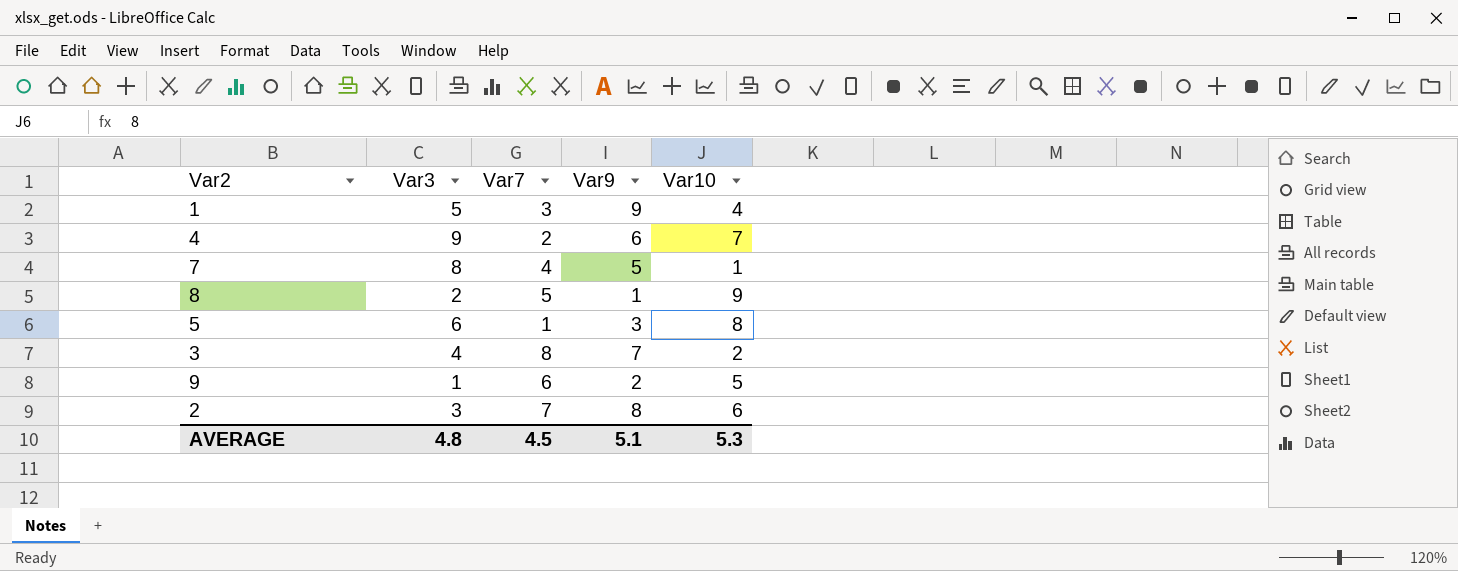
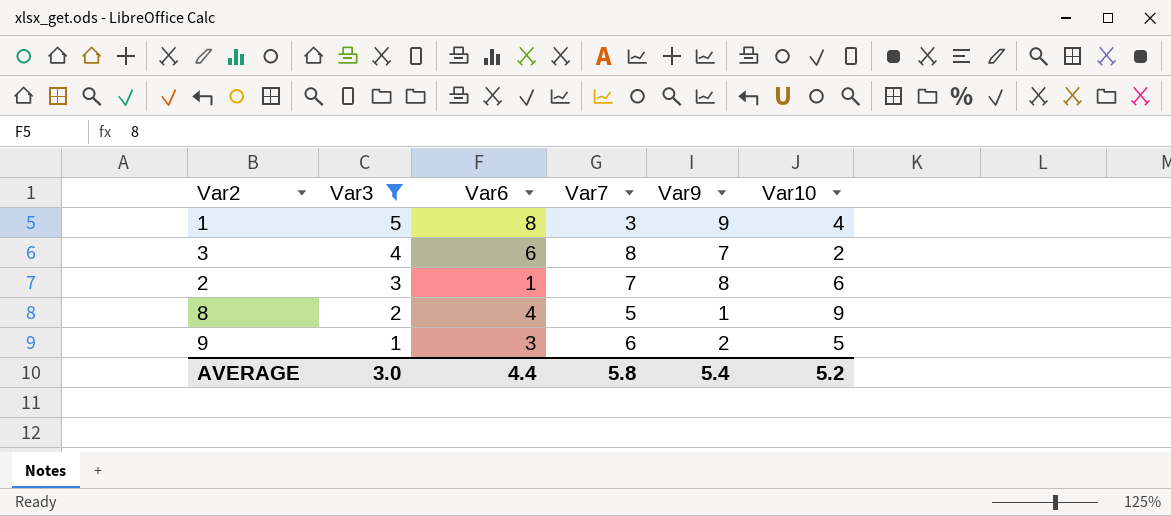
filter: none -> Var3 <= 5
row order: none -> Var3 descending
column Var6 | position: none -> 3
AVERAGE | Var3: 4.8 -> 3.0
AVERAGE | Var7: 4.5 -> 5.8
AVERAGE | Var9: 5.1 -> 5.4
AVERAGE | Var10: 5.3 -> 5.2

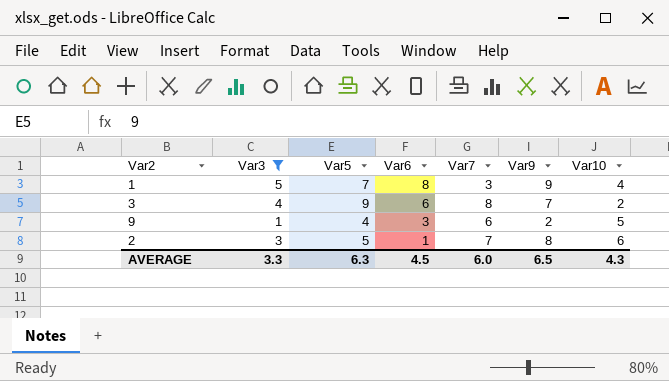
row order: Var3 descending -> Var6 descending
column Var5 | position: none -> 3
row 8: 2 | 4 | 5 | 1 | 9 -> none
AVERAGE | Var3: 3.0 -> 3.3
AVERAGE | Var6: 4.4 -> 4.5
AVERAGE | Var7: 5.8 -> 6.0
AVERAGE | Var9: 5.4 -> 6.5
AVERAGE | Var10: 5.2 -> 4.3

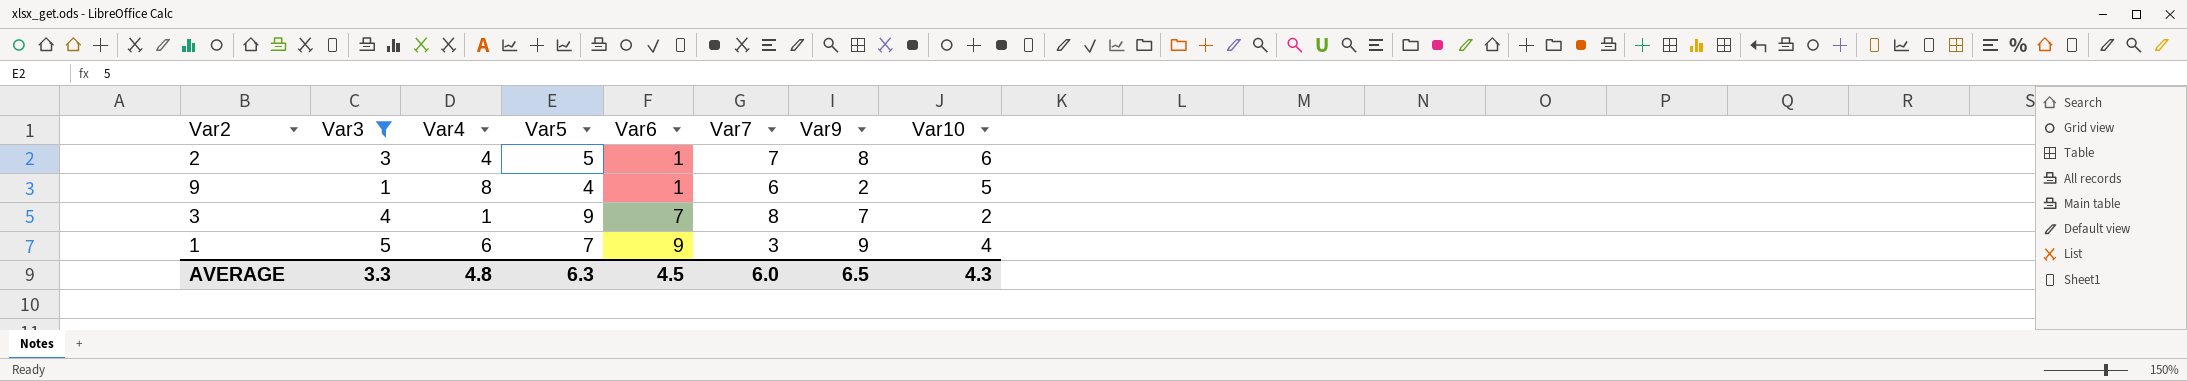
row order: Var6 descending -> Var6 ascending
column Var4 | position: none -> 3
9 | Var6: 3 -> 1
3 | Var6: 6 -> 7
1 | Var6: 8 -> 9

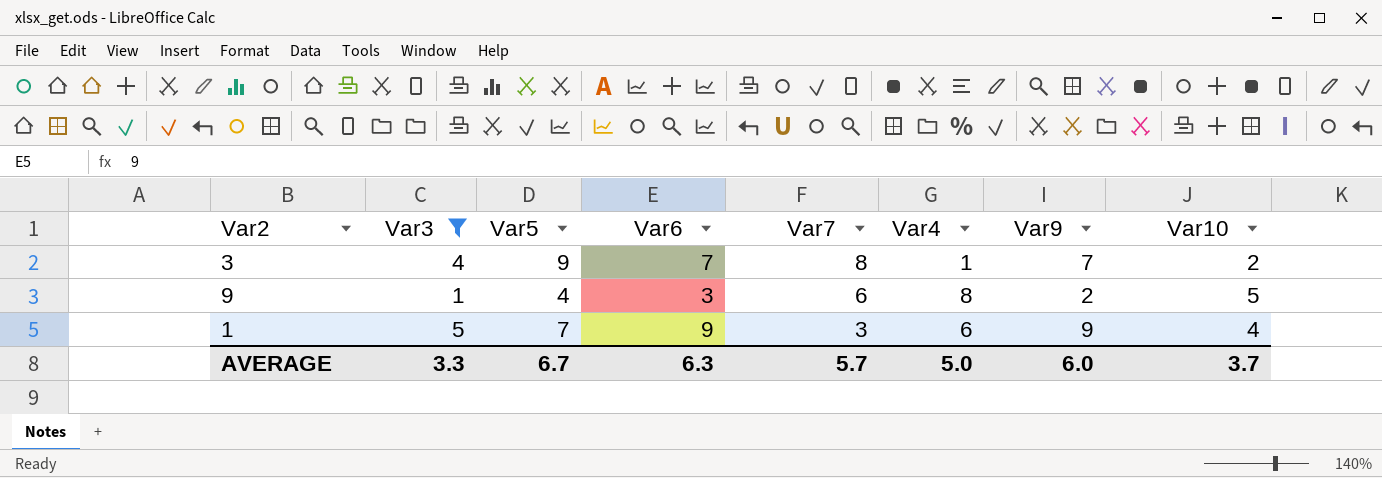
row order: Var6 ascending -> Var7 descending
column Var4 | position: 3 -> 6
row 2: 3 | 4 | 5 | 1 | 7 | 8 | 6 -> none
9 | Var6: 1 -> 3
AVERAGE | Var5: 6.3 -> 6.7
AVERAGE | Var6: 4.5 -> 6.3
AVERAGE | Var7: 6.0 -> 5.7
AVERAGE | Var4: 4.8 -> 5.0
AVERAGE | Var9: 6.5 -> 6.0
AVERAGE | Var10: 4.3 -> 3.7

